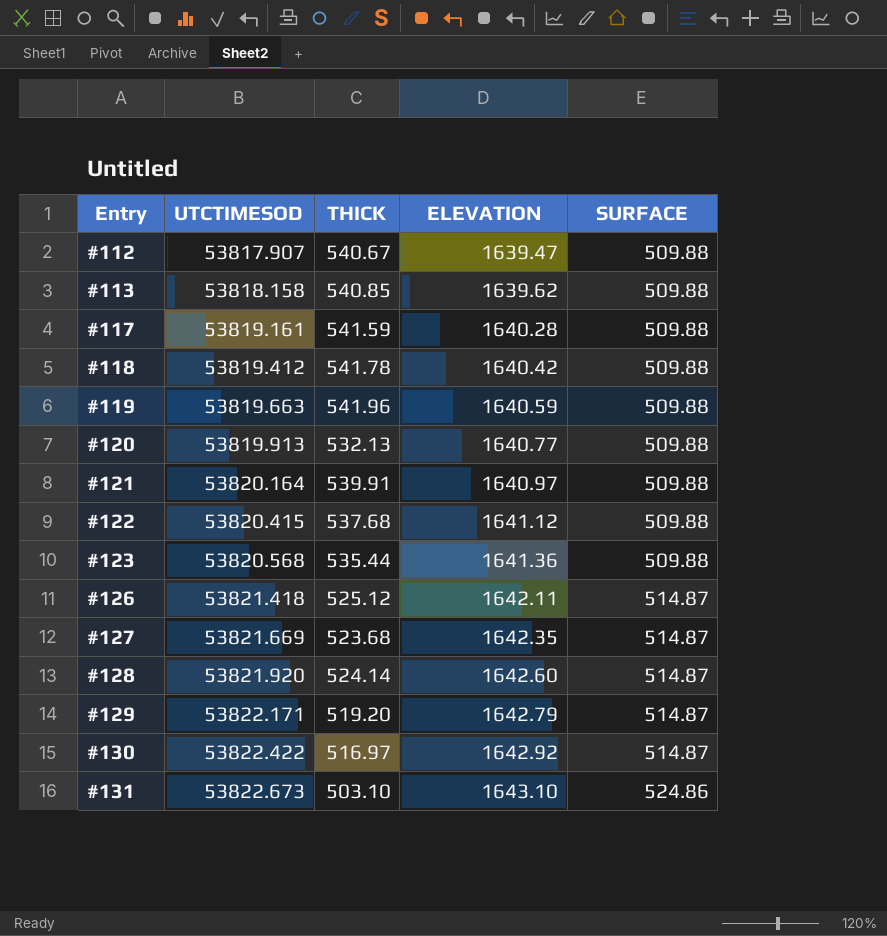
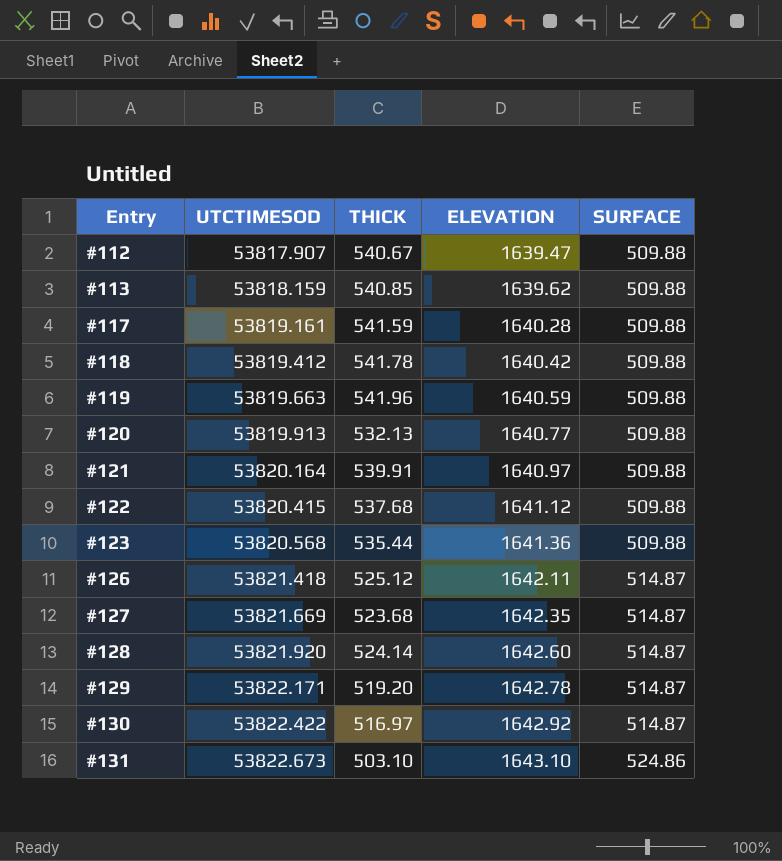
#113 | UTCTIMESOD: 53818.158 -> 53818.159
#129 | ELEVATION: 1642.79 -> 1642.78

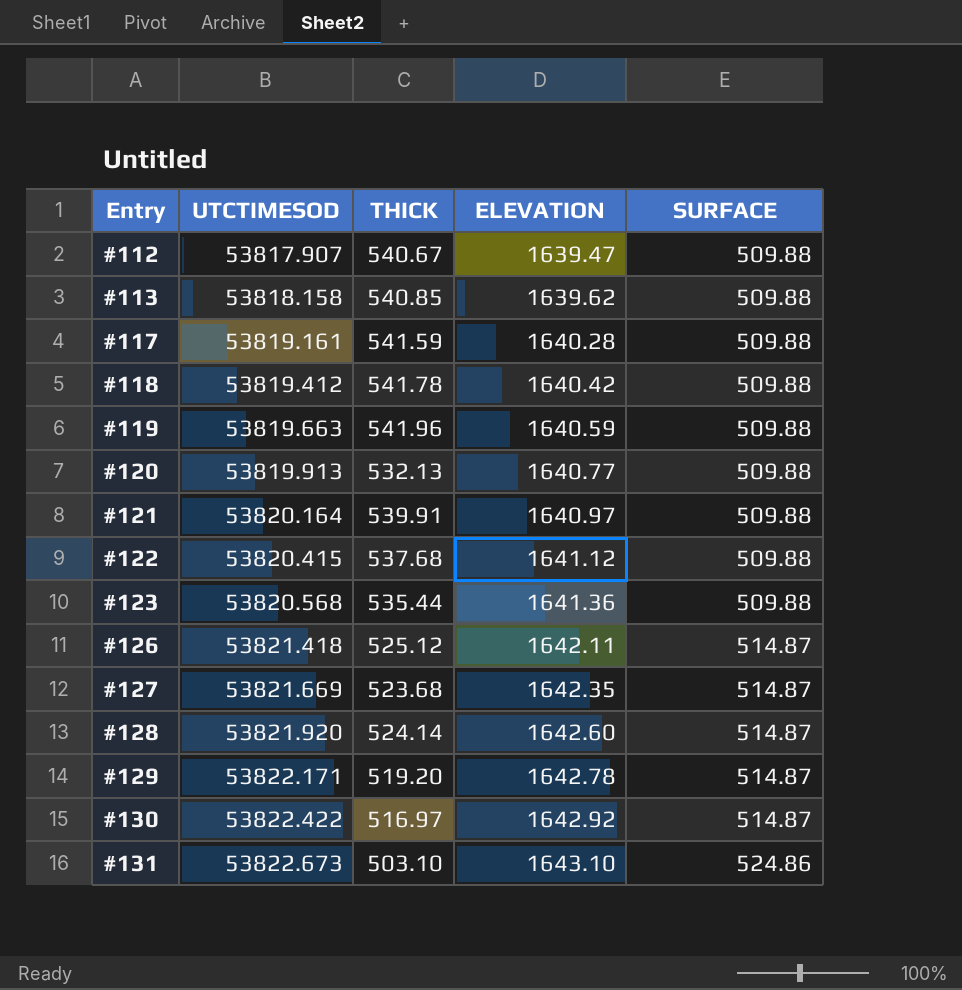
#113 | UTCTIMESOD: 53818.159 -> 53818.158

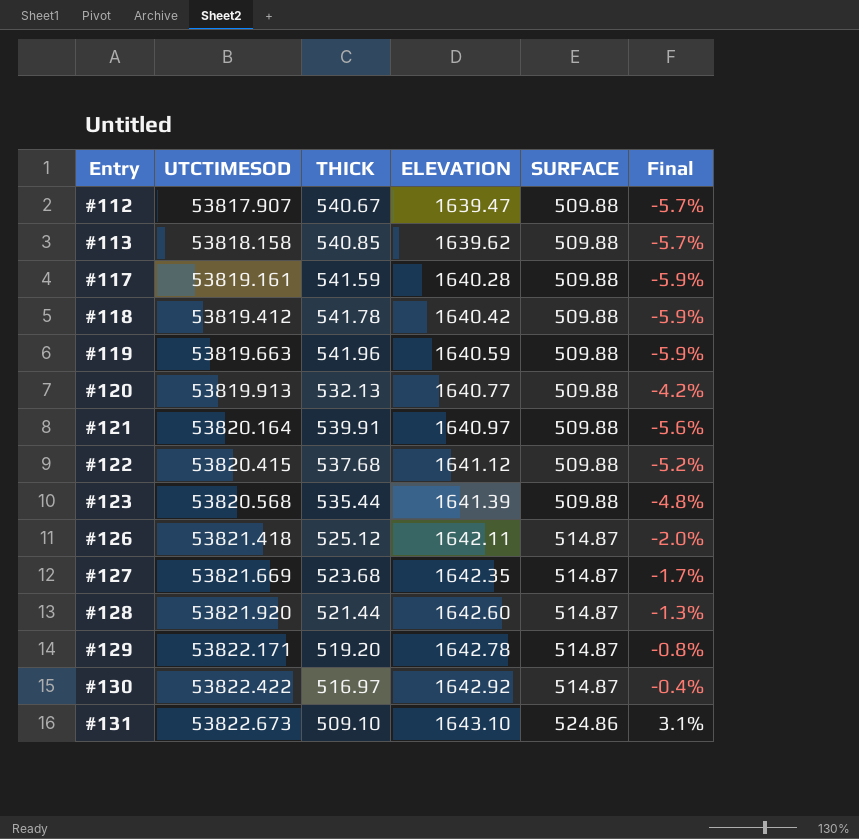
column Final | formula: none -> ([SURFACE] - [THICK]) / [THICK]
#123 | ELEVATION: 1641.36 -> 1641.39
#128 | THICK: 524.14 -> 521.44
#131 | THICK: 503.10 -> 509.10

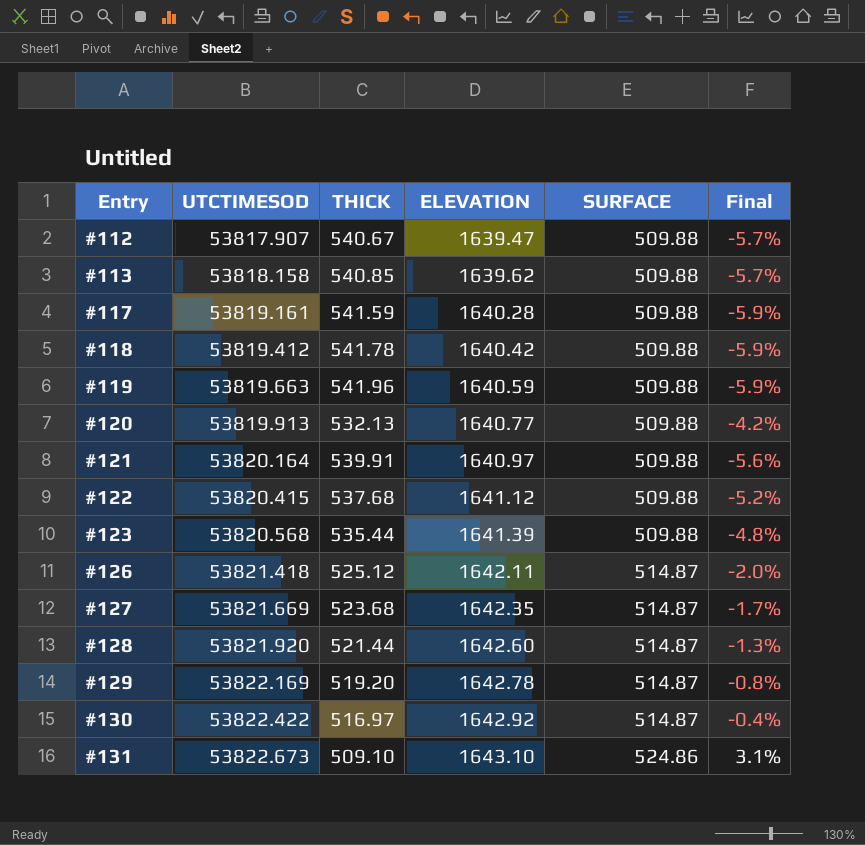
#129 | UTCTIMESOD: 53822.171 -> 53822.169

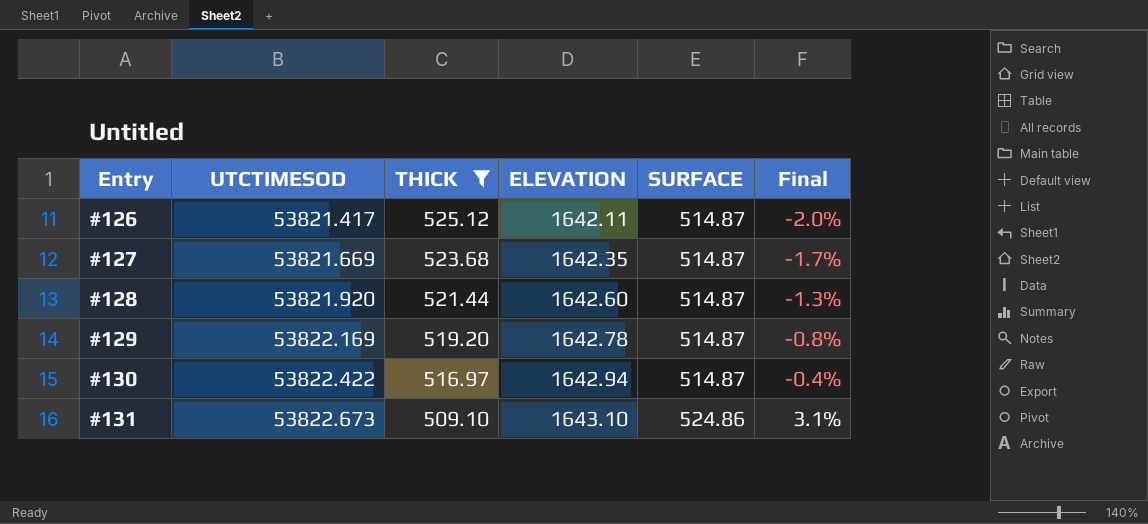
filter: none -> THICK <= 525.12
#126 | UTCTIMESOD: 53821.418 -> 53821.417
#130 | ELEVATION: 1642.92 -> 1642.94

